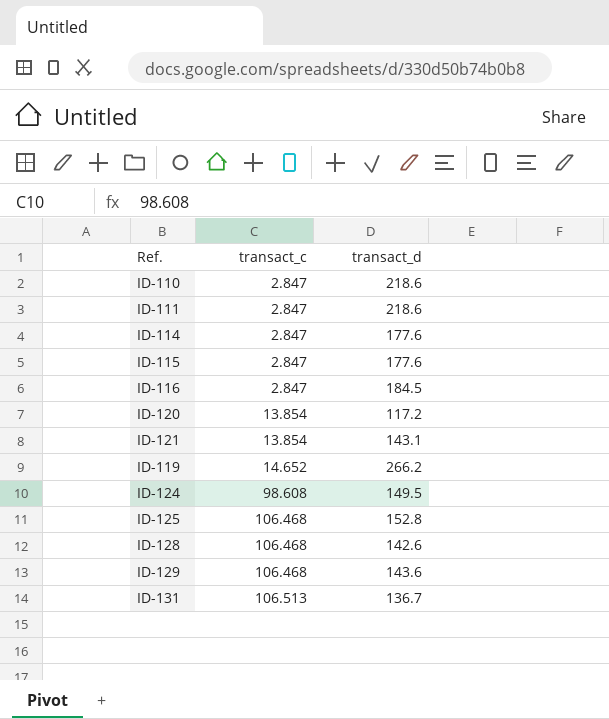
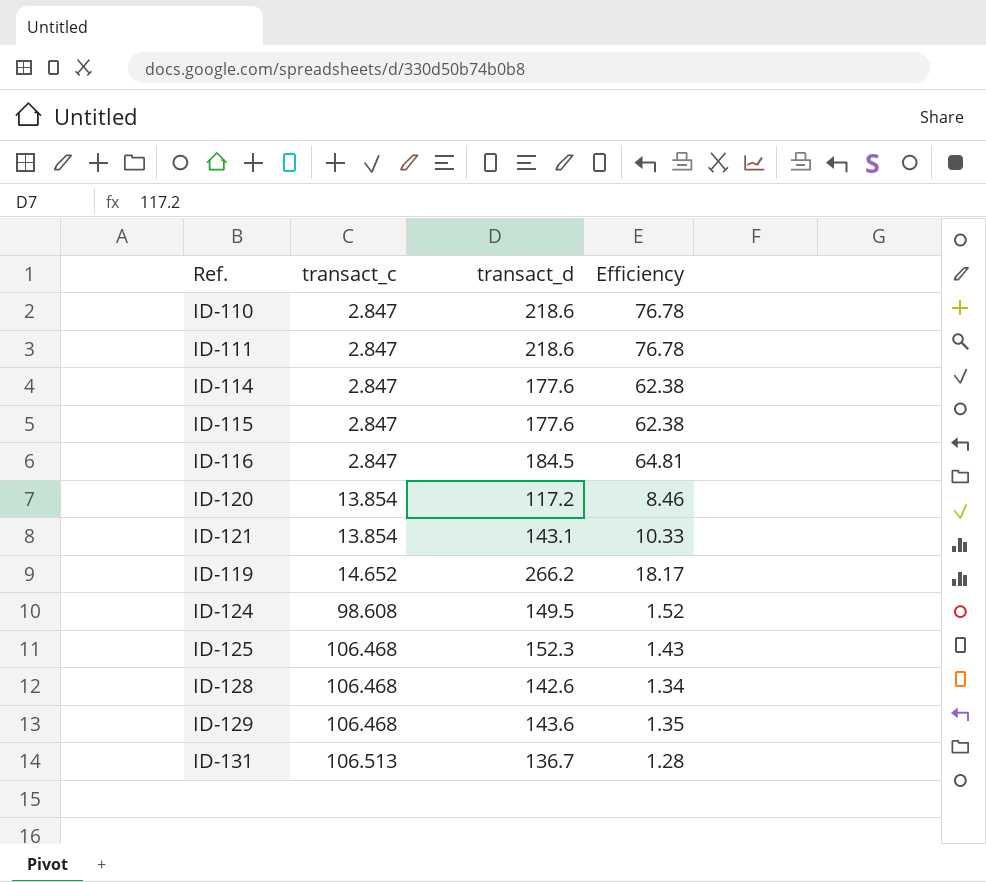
column Efficiency | formula: none -> [transact_d] / [transact_c]
ID-125 | transact_d: 152.8 -> 152.3

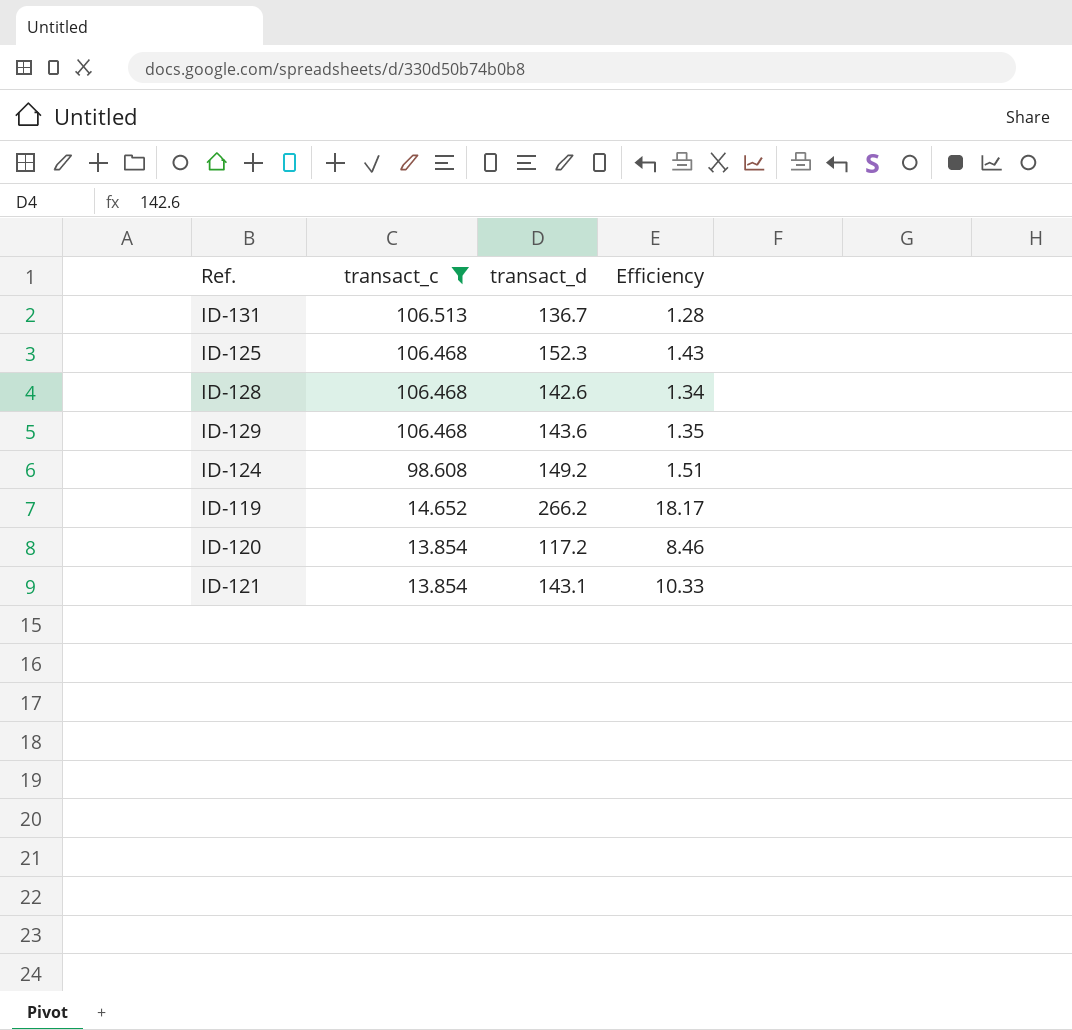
filter: none -> transact_c != 2.847
row order: transact_c ascending -> transact_c descending
ID-124 | transact_d: 149.5 -> 149.2
ID-124 | Efficiency: 1.52 -> 1.51

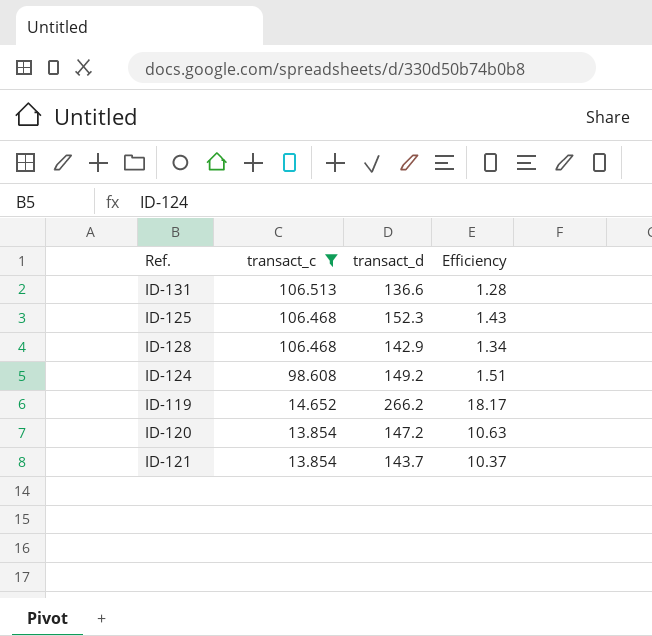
row ID-129: 106.468 | 143.6 | 1.35 -> none
ID-131 | transact_d: 136.7 -> 136.6
ID-128 | transact_d: 142.6 -> 142.9
ID-120 | transact_d: 117.2 -> 147.2
ID-120 | Efficiency: 8.46 -> 10.63
ID-121 | transact_d: 143.1 -> 143.7
ID-121 | Efficiency: 10.33 -> 10.37

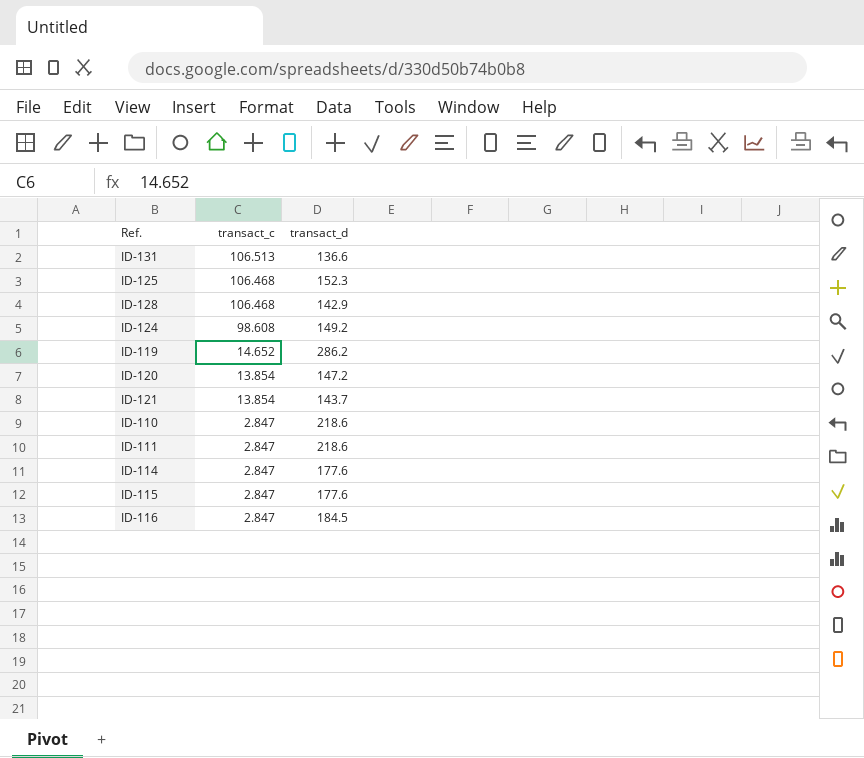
filter: transact_c != 2.847 -> none
column Efficiency | formula: [transact_d] / [transact_c] -> none
ID-119 | transact_d: 266.2 -> 286.2

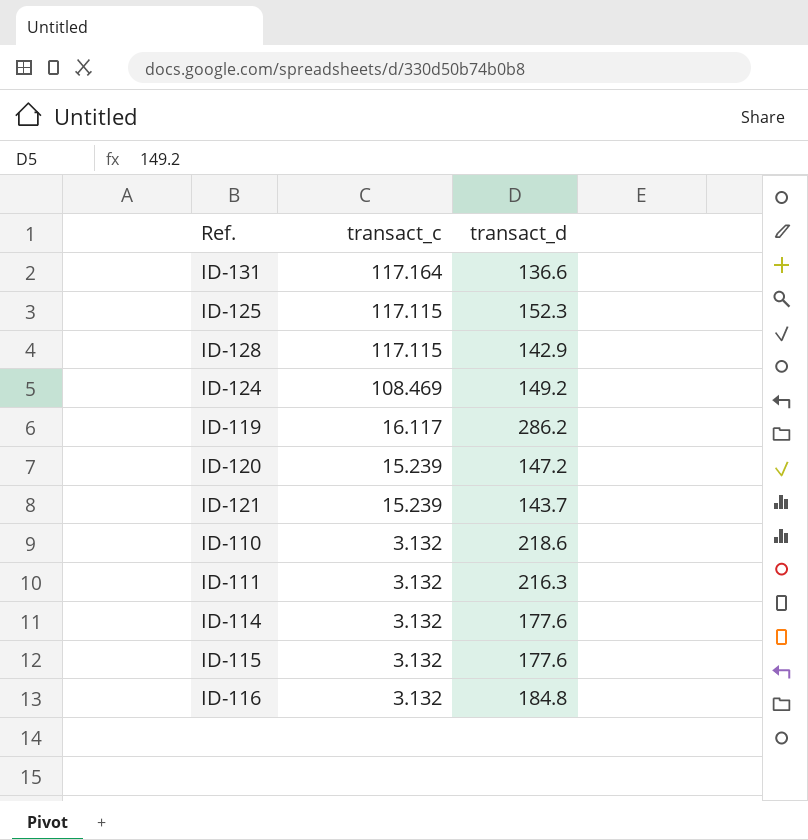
ID-131 | transact_c: 106.513 -> 117.164
ID-125 | transact_c: 106.468 -> 117.115
ID-128 | transact_c: 106.468 -> 117.115
ID-124 | transact_c: 98.608 -> 108.469
ID-119 | transact_c: 14.652 -> 16.117
ID-120 | transact_c: 13.854 -> 15.239
ID-121 | transact_c: 13.854 -> 15.239
ID-110 | transact_c: 2.847 -> 3.132
ID-111 | transact_c: 2.847 -> 3.132
ID-111 | transact_d: 218.6 -> 216.3
ID-114 | transact_c: 2.847 -> 3.132
ID-115 | transact_c: 2.847 -> 3.132
ID-116 | transact_c: 2.847 -> 3.132
ID-116 | transact_d: 184.5 -> 184.8

